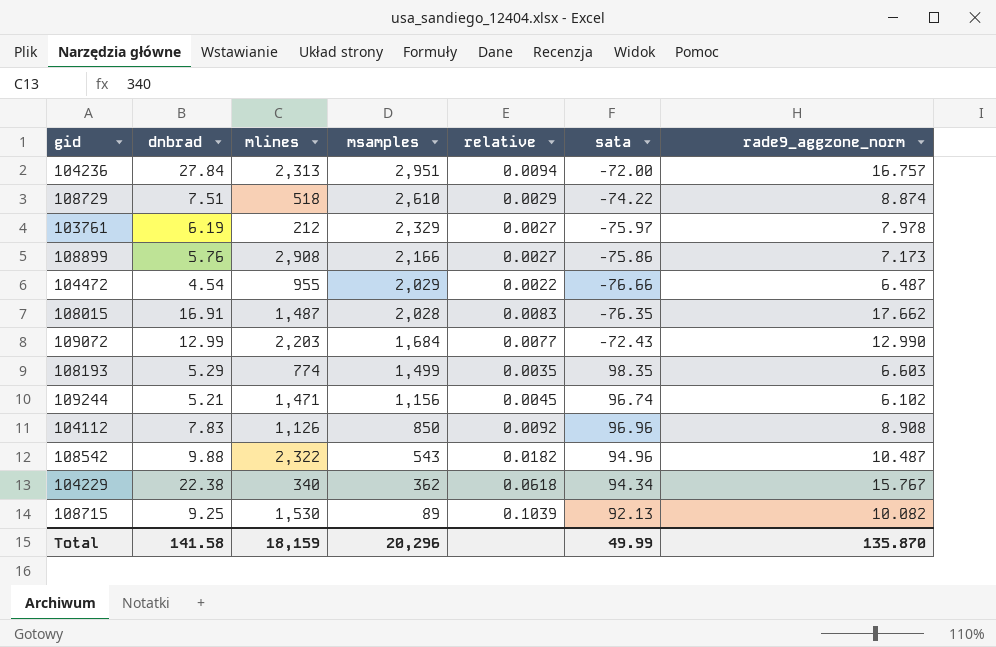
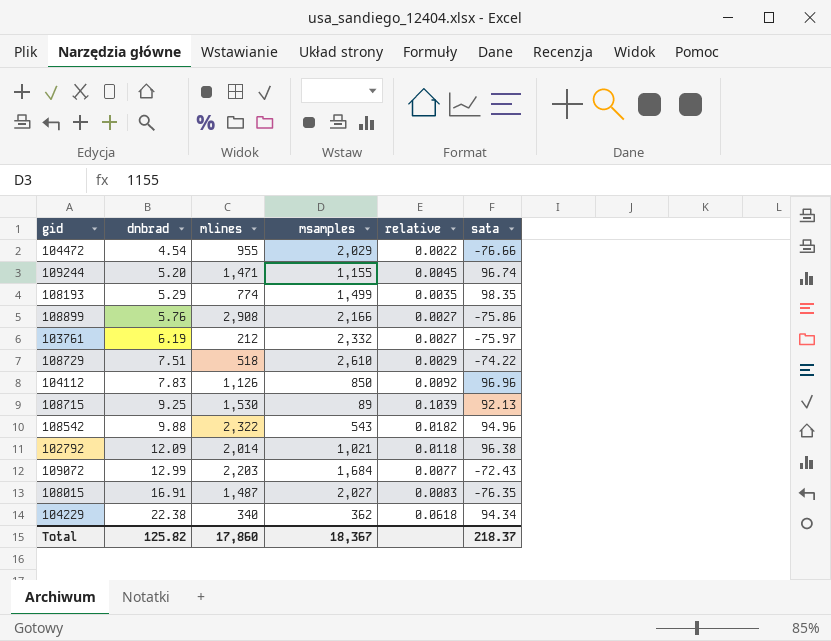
row order: msamples descending -> dnbrad ascending
column rade9_aggzone_norm | position: 7 -> none
row 104236: 27.84 | 2,313 | 2,951 | 0.0094 | -72.00 | 16.757 -> none
109244 | dnbrad: 5.21 -> 5.20
109244 | msamples: 1,156 -> 1,155
103761 | msamples: 2,329 -> 2,332
row 102792: none -> 12.09 | 2,014 | 1,021 | 0.0118 | 96.38
108015 | msamples: 2,028 -> 2,027
Total | dnbrad: 141.58 -> 125.82
Total | mlines: 18,159 -> 17,860
Total | msamples: 20,296 -> 18,367
Total | sata: 49.99 -> 218.37

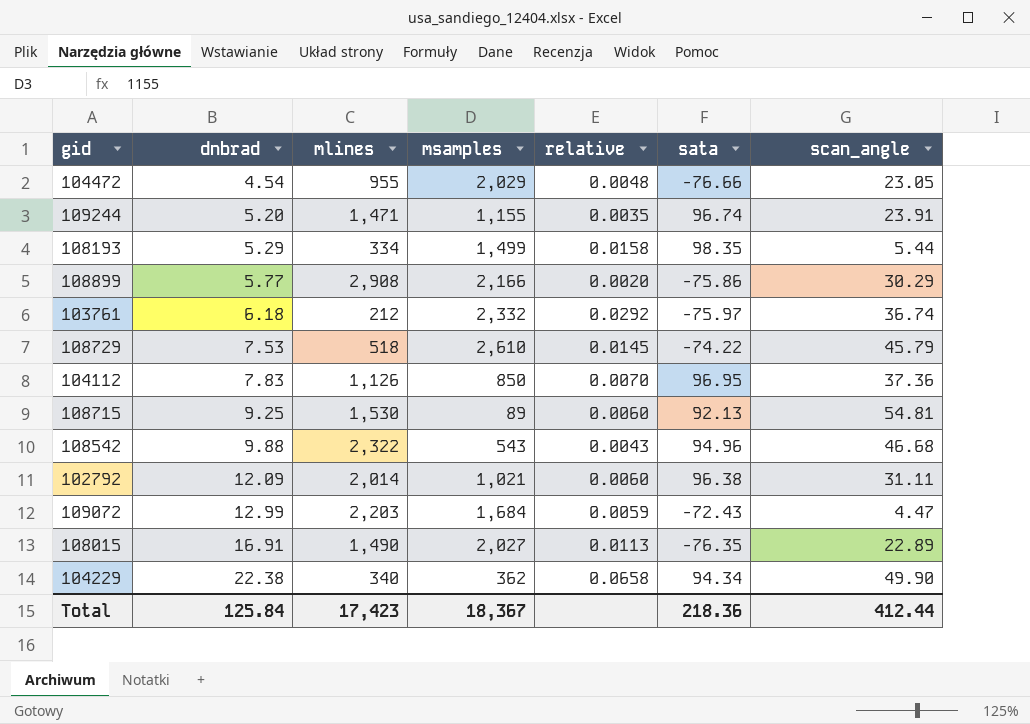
column relative | formula: [dnbrad] / [msamples] -> [dnbrad] / [mlines]
column scan_angle | position: none -> 7
108193 | mlines: 774 -> 334
108899 | dnbrad: 5.76 -> 5.77
103761 | dnbrad: 6.19 -> 6.18
108729 | dnbrad: 7.51 -> 7.53
104112 | sata: 96.96 -> 96.95
108015 | mlines: 1,487 -> 1,490
Total | dnbrad: 125.82 -> 125.84
Total | mlines: 17,860 -> 17,423
Total | sata: 218.37 -> 218.36

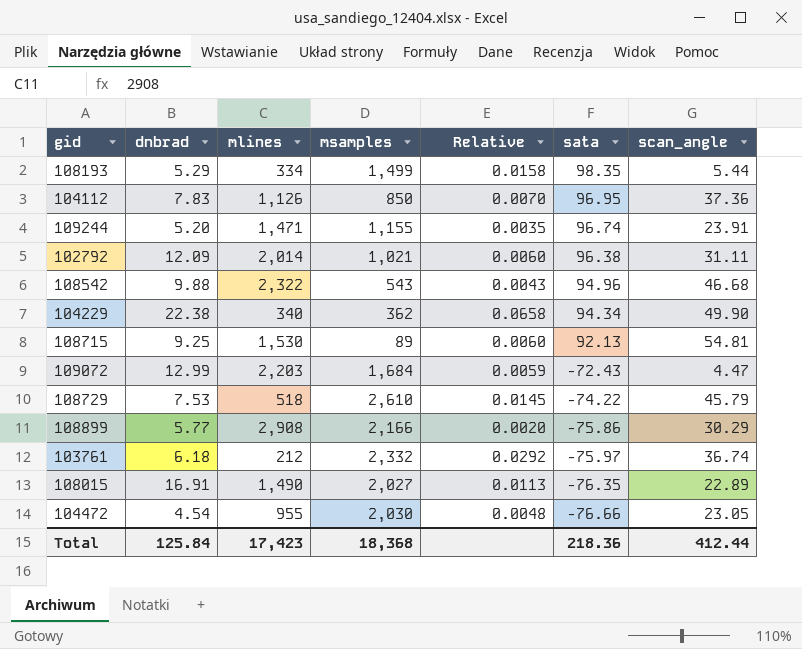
row order: dnbrad ascending -> sata descending
column name: relative -> Relative
104472 | msamples: 2,029 -> 2,030
Total | msamples: 18,367 -> 18,368

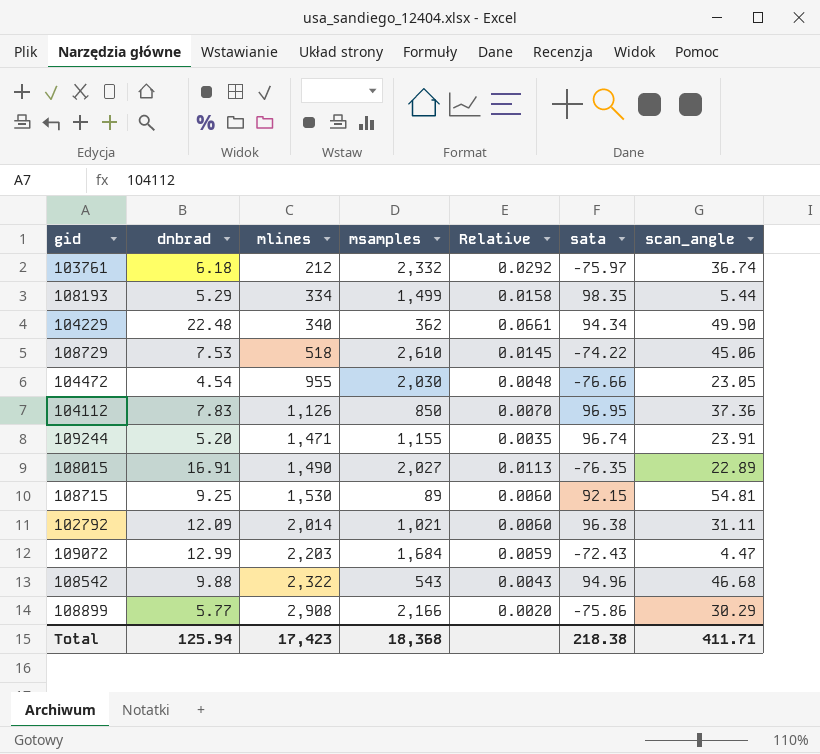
row order: sata descending -> mlines ascending
104229 | dnbrad: 22.38 -> 22.48
104229 | Relative: 0.0658 -> 0.0661
108729 | scan_angle: 45.79 -> 45.06
108715 | sata: 92.13 -> 92.15
Total | dnbrad: 125.84 -> 125.94
Total | sata: 218.36 -> 218.38
Total | scan_angle: 412.44 -> 411.71

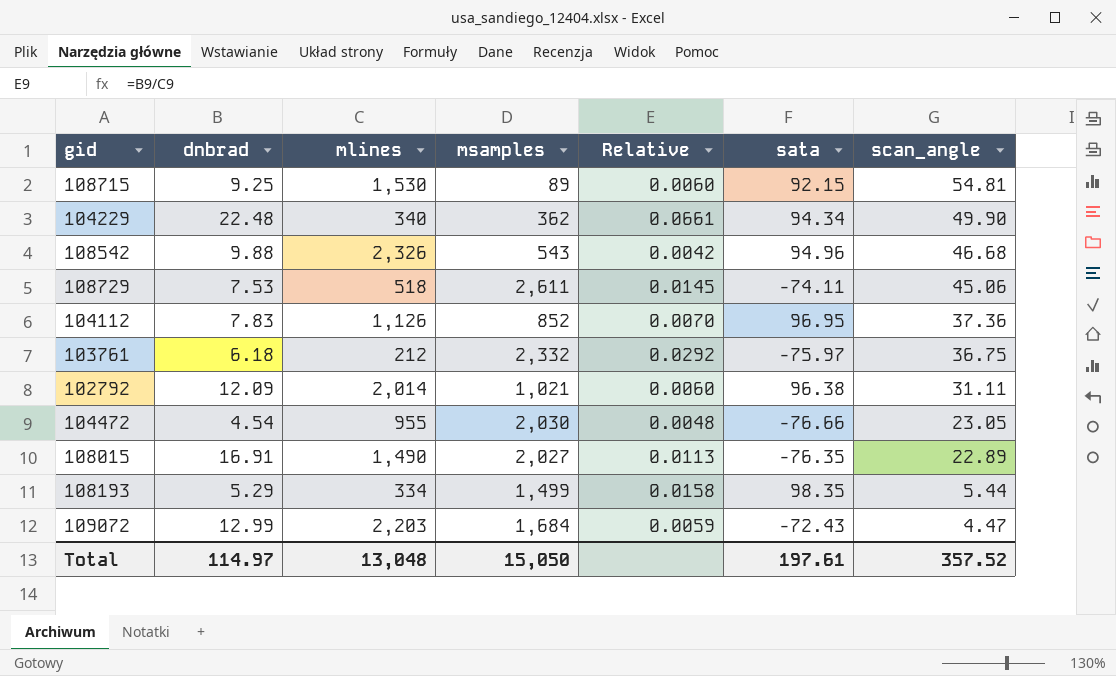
row order: mlines ascending -> scan_angle descending
row 109244: 5.20 | 1,471 | 1,155 | 0.0035 | 96.74 | 23.91 -> none
row 108899: 5.77 | 2,908 | 2,166 | 0.0020 | -75.86 | 30.29 -> none
108542 | mlines: 2,322 -> 2,326
108542 | Relative: 0.0043 -> 0.0042
108729 | msamples: 2,610 -> 2,611
108729 | sata: -74.22 -> -74.11
104112 | msamples: 850 -> 852
103761 | scan_angle: 36.74 -> 36.75
Total | dnbrad: 125.94 -> 114.97
Total | mlines: 17,423 -> 13,048
Total | msamples: 18,368 -> 15,050
Total | sata: 218.38 -> 197.61
Total | scan_angle: 411.71 -> 357.52

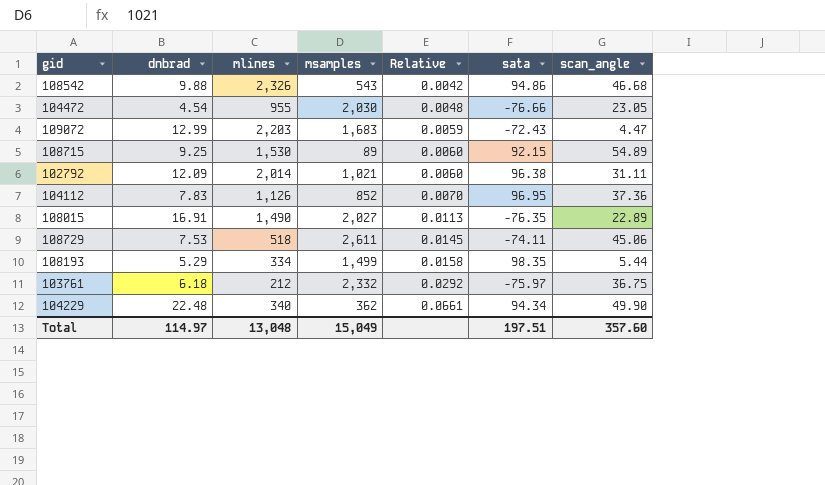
row order: scan_angle descending -> Relative ascending
108542 | sata: 94.96 -> 94.86
109072 | msamples: 1,684 -> 1,683
108715 | scan_angle: 54.81 -> 54.89
Total | msamples: 15,050 -> 15,049
Total | sata: 197.61 -> 197.51
Total | scan_angle: 357.52 -> 357.60

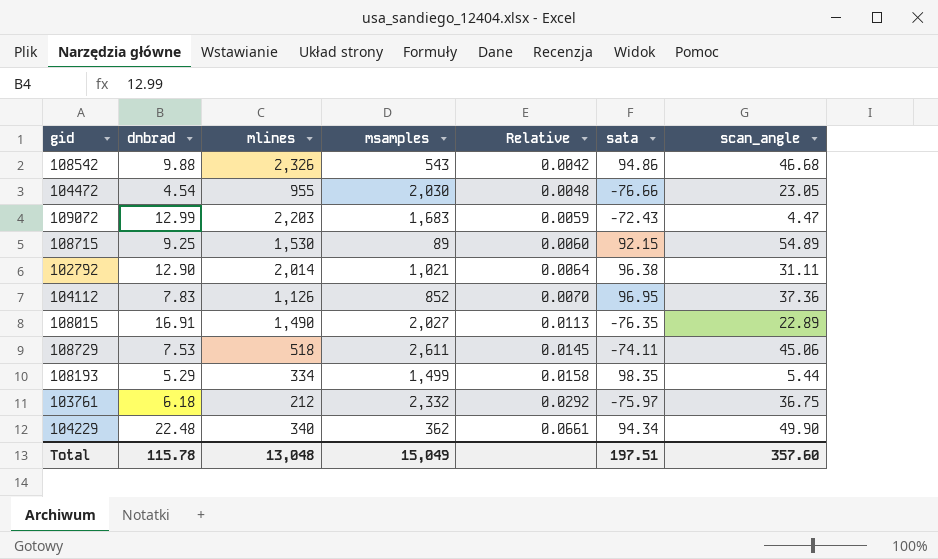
102792 | dnbrad: 12.09 -> 12.90
102792 | Relative: 0.0060 -> 0.0064
Total | dnbrad: 114.97 -> 115.78

